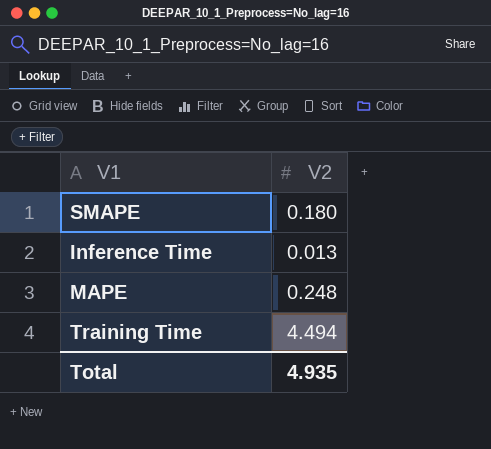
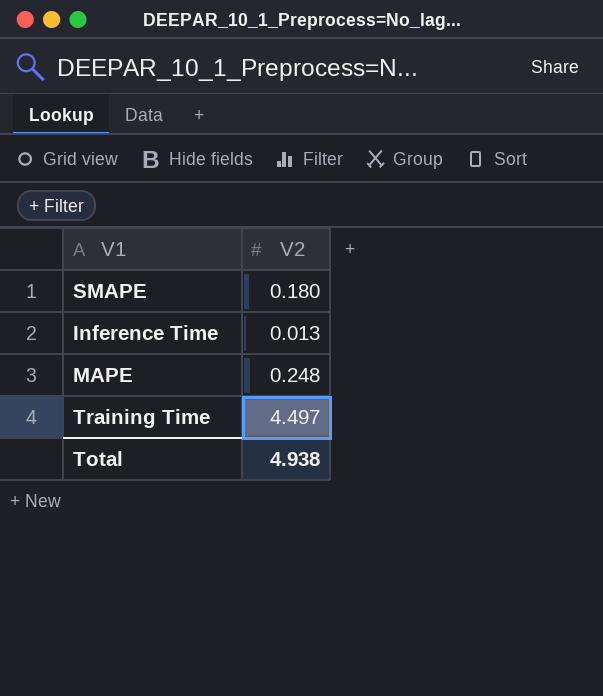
Training Time | V2: 4.494 -> 4.497
Total | V2: 4.935 -> 4.938

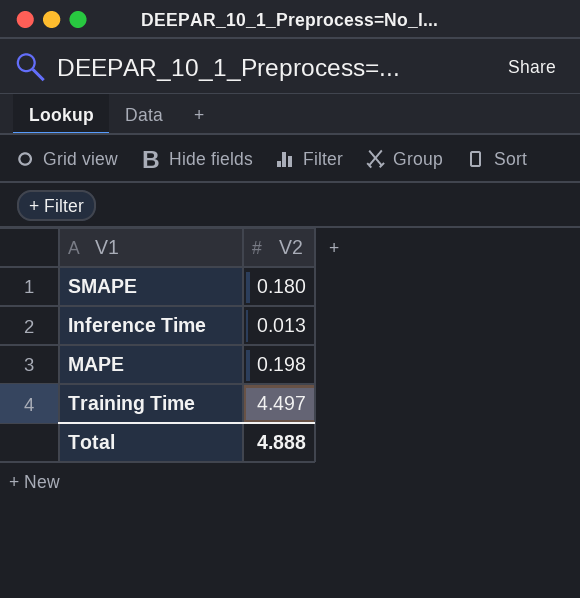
MAPE | V2: 0.248 -> 0.198
Total | V2: 4.938 -> 4.888

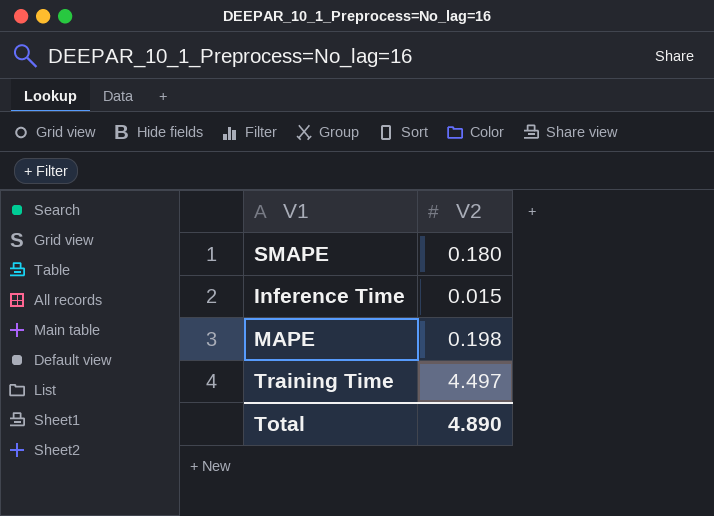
Inference Time | V2: 0.013 -> 0.015
Total | V2: 4.888 -> 4.890

